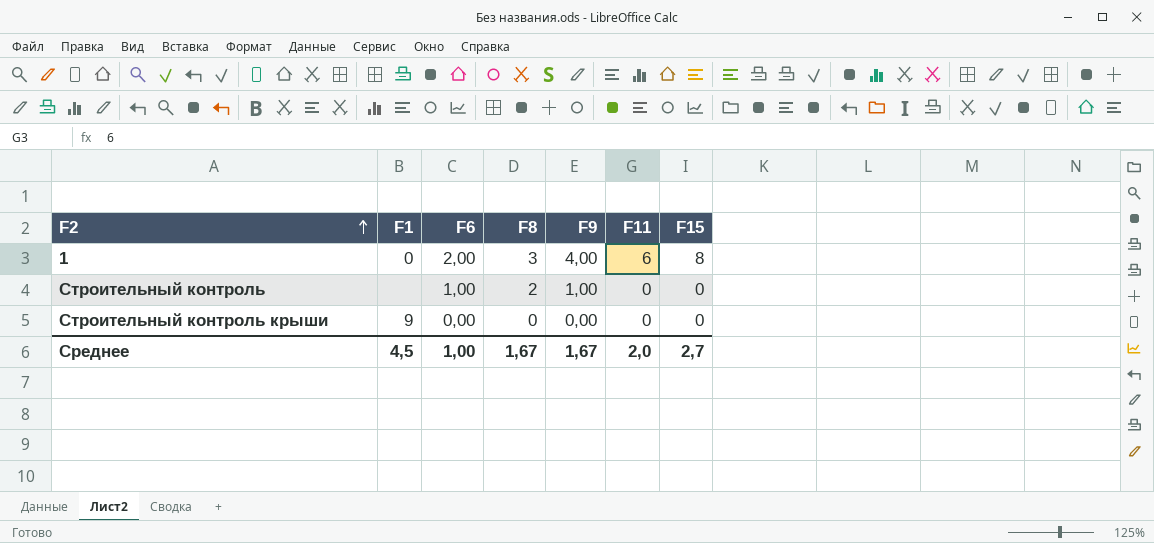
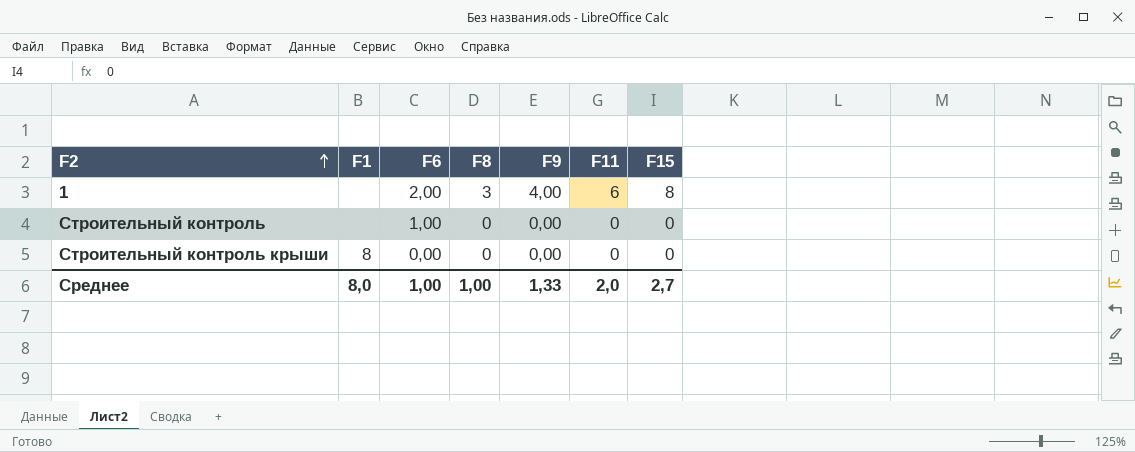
1 | F1: 0 -> none
Строительный контроль | F8: 2 -> 0
Строительный контроль | F9: 1,00 -> 0,00
Строительный контроль крыши | F1: 9 -> 8
Среднее | F1: 4,5 -> 8,0
Среднее | F8: 1,67 -> 1,00
Среднее | F9: 1,67 -> 1,33

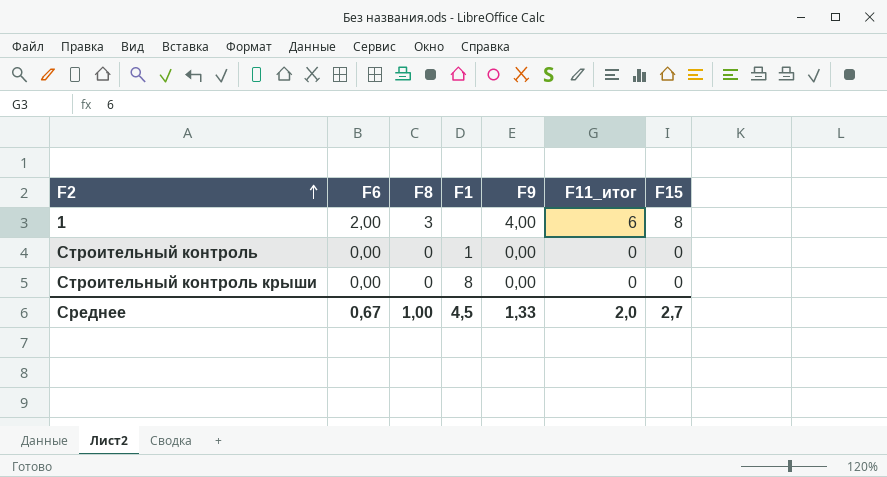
column F1 | position: 2 -> 4
column name: F11 -> F11_итог
Строительный контроль | F6: 1,00 -> 0,00
Строительный контроль | F1: none -> 1
Среднее | F6: 1,00 -> 0,67
Среднее | F1: 8,0 -> 4,5

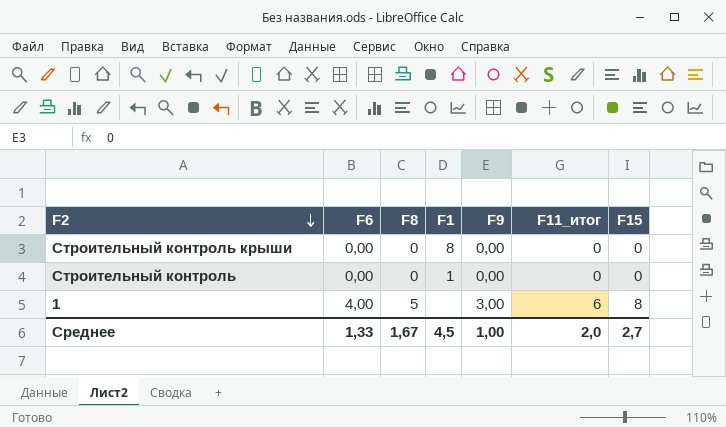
row order: F2 ascending -> F2 descending
1 | F6: 2,00 -> 4,00
1 | F8: 3 -> 5
1 | F9: 4,00 -> 3,00
Среднее | F6: 0,67 -> 1,33
Среднее | F8: 1,00 -> 1,67
Среднее | F9: 1,33 -> 1,00

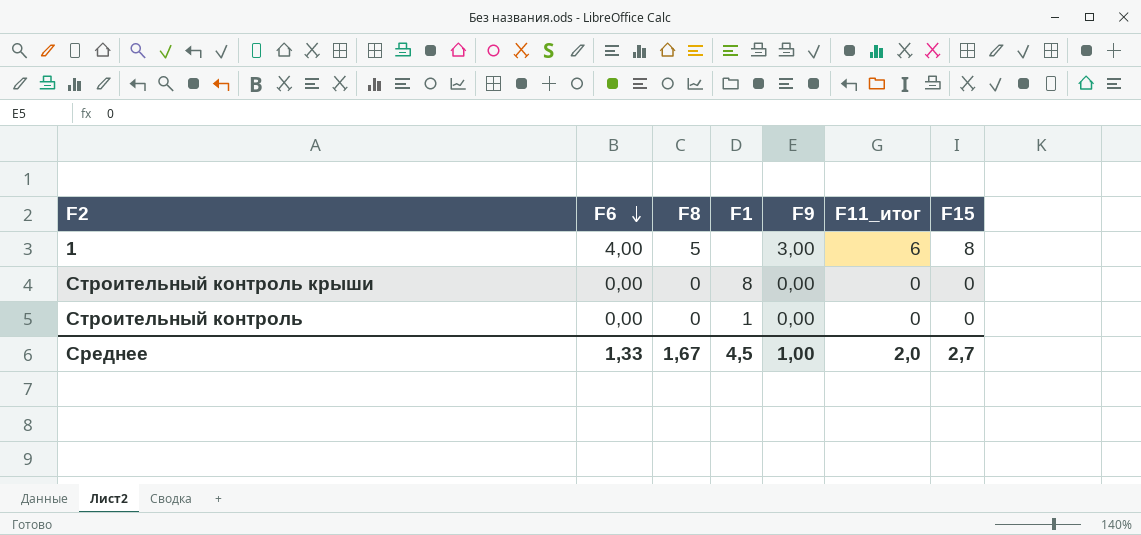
row order: F2 descending -> F6 descending

